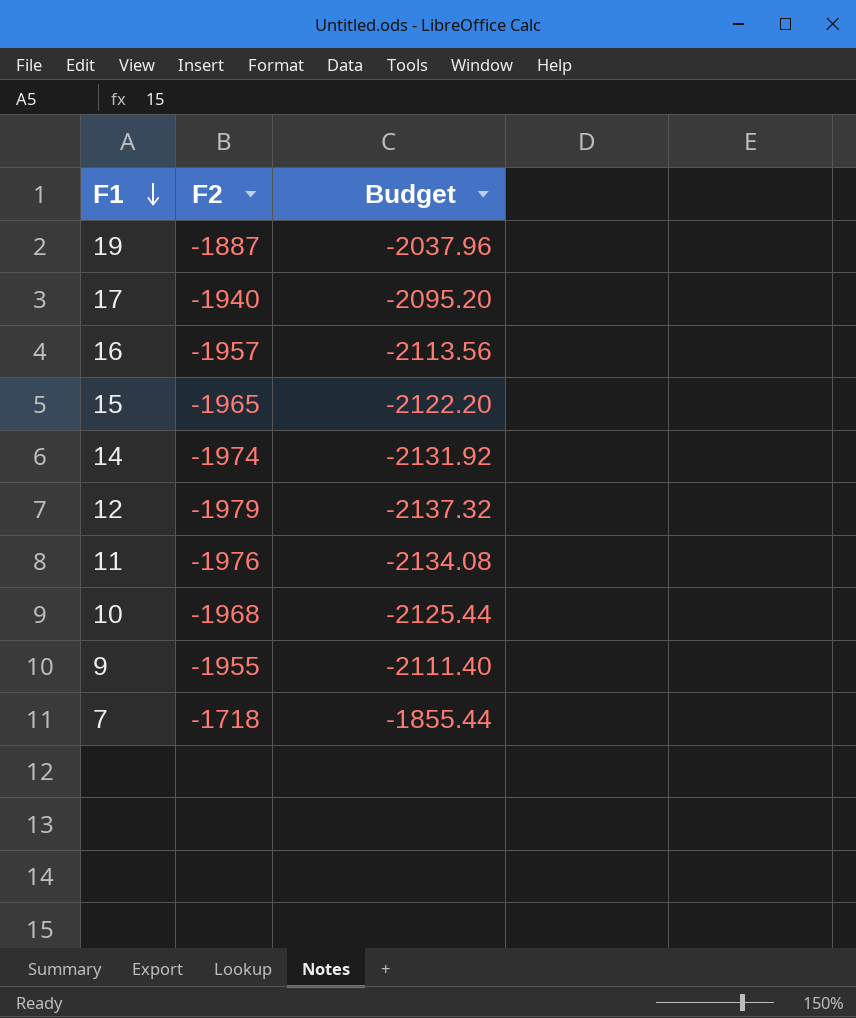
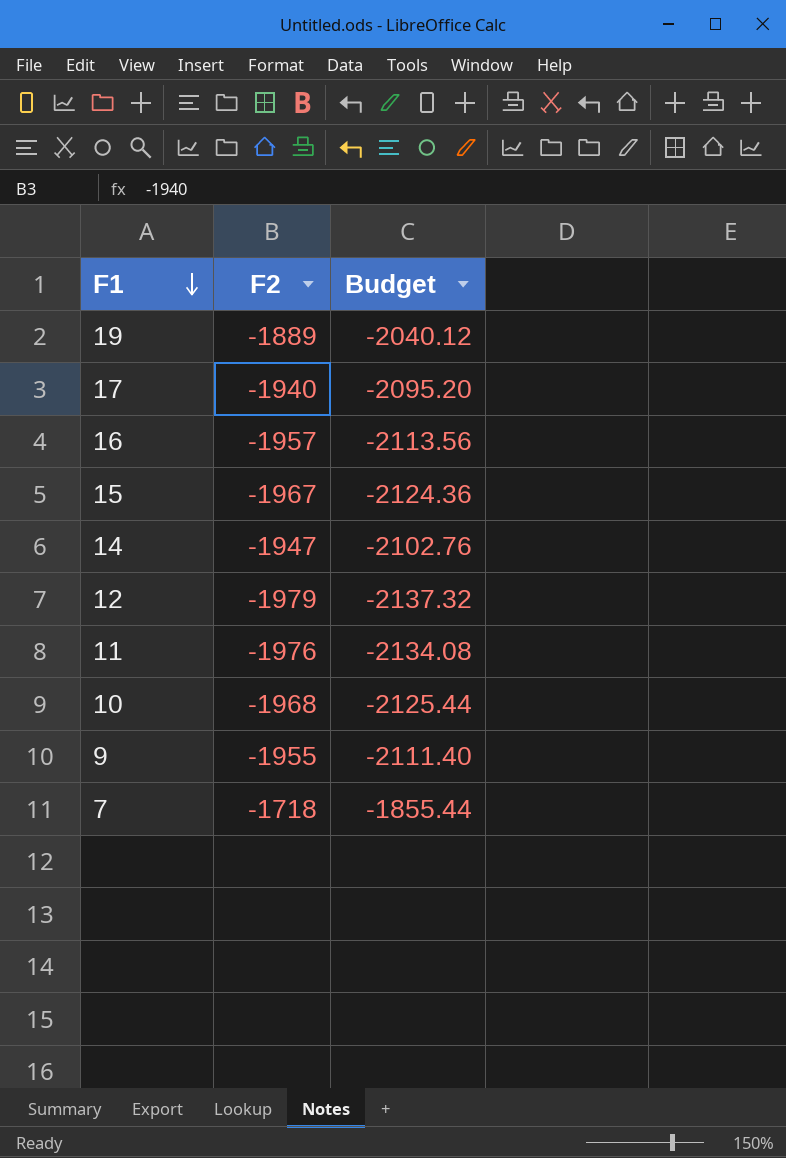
19 | F2: -1887 -> -1889
19 | Budget: -2037.96 -> -2040.12
15 | F2: -1965 -> -1967
15 | Budget: -2122.20 -> -2124.36
14 | F2: -1974 -> -1947
14 | Budget: -2131.92 -> -2102.76

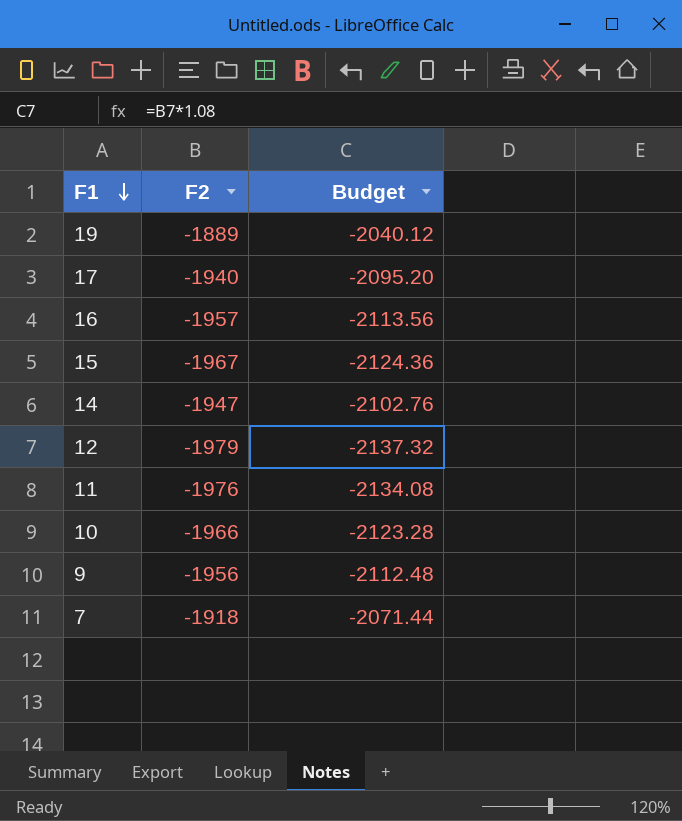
10 | F2: -1968 -> -1966
10 | Budget: -2125.44 -> -2123.28
9 | F2: -1955 -> -1956
9 | Budget: -2111.40 -> -2112.48
7 | F2: -1718 -> -1918
7 | Budget: -1855.44 -> -2071.44

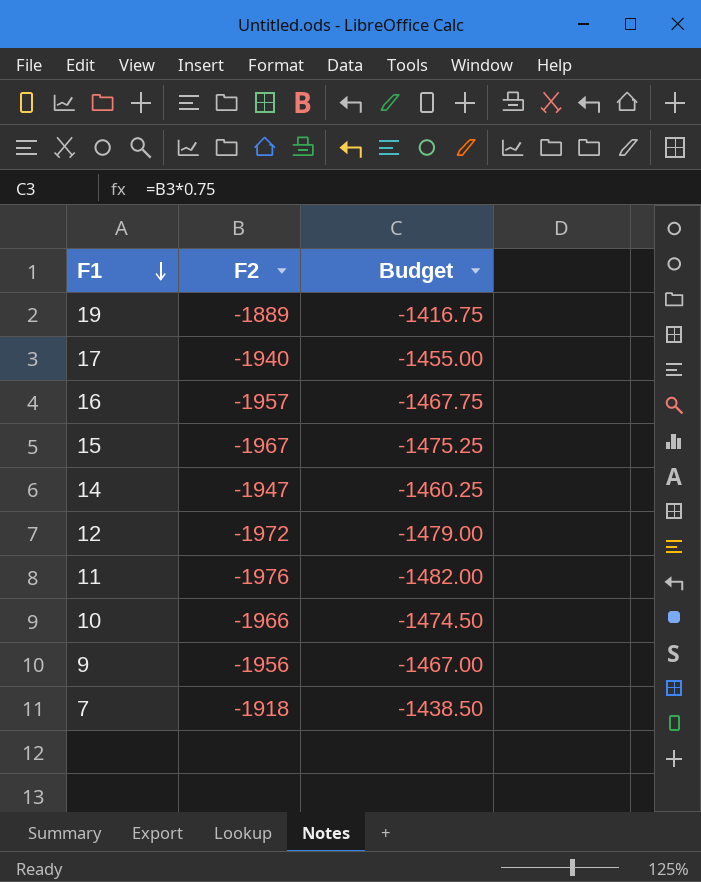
column Budget | formula: [F2] * 1.08 -> [F2] * 0.75
12 | F2: -1979 -> -1972

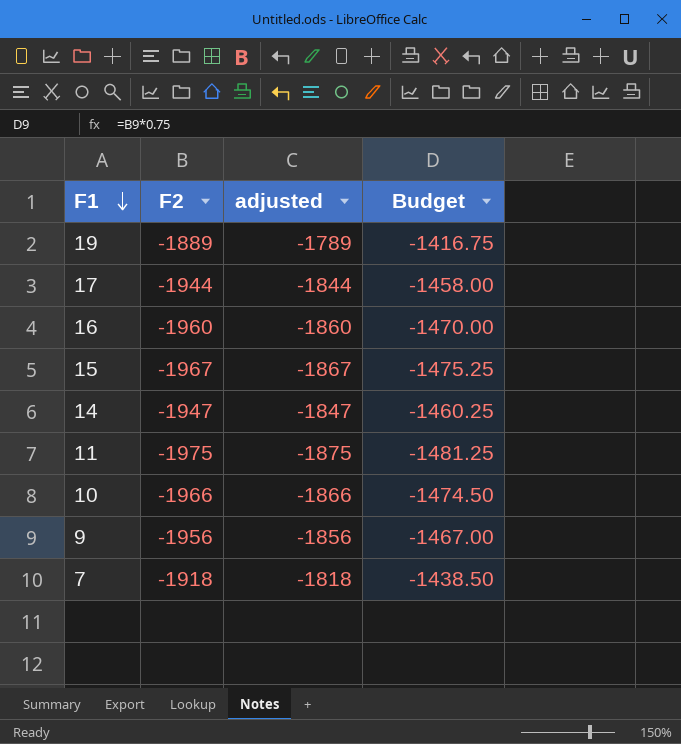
column adjusted | formula: none -> [F2] + 100
row 12: -1972 | -1479.00 -> none
17 | F2: -1940 -> -1944
17 | Budget: -1455.00 -> -1458.00
16 | F2: -1957 -> -1960
16 | Budget: -1467.75 -> -1470.00
11 | F2: -1976 -> -1975
11 | Budget: -1482.00 -> -1481.25

